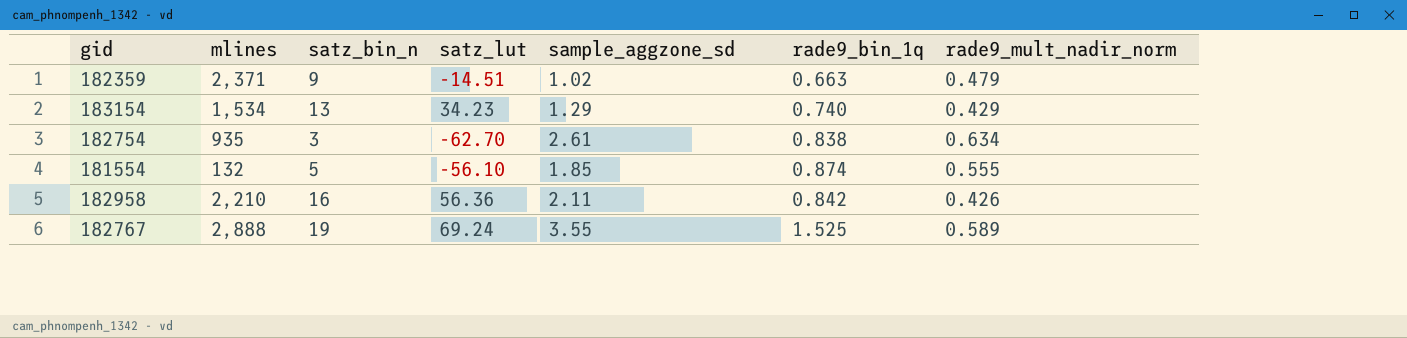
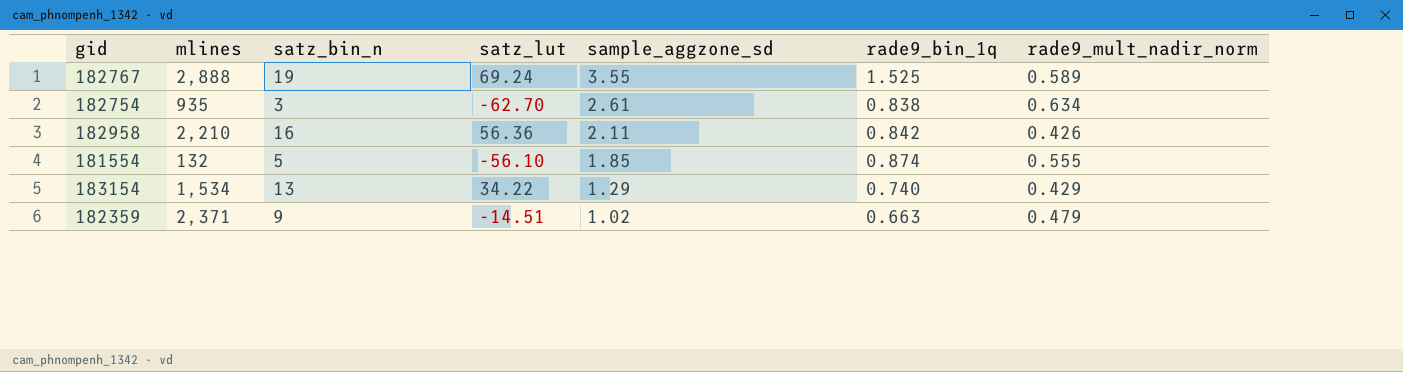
row order: none -> sample_aggzone_sd descending
183154 | satz_lut: 34.23 -> 34.22

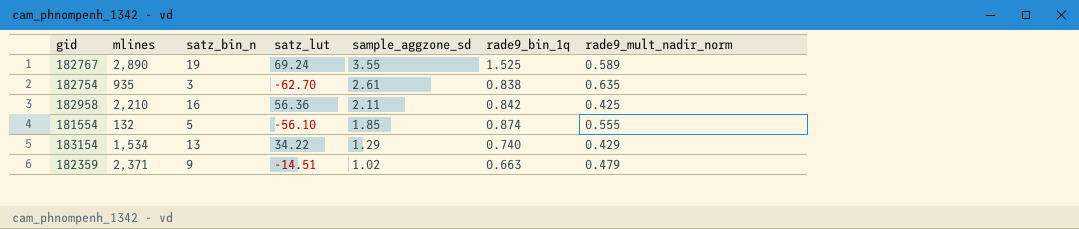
182767 | mlines: 2,888 -> 2,890
182754 | rade9_mult_nadir_norm: 0.634 -> 0.635
182958 | rade9_mult_nadir_norm: 0.426 -> 0.425

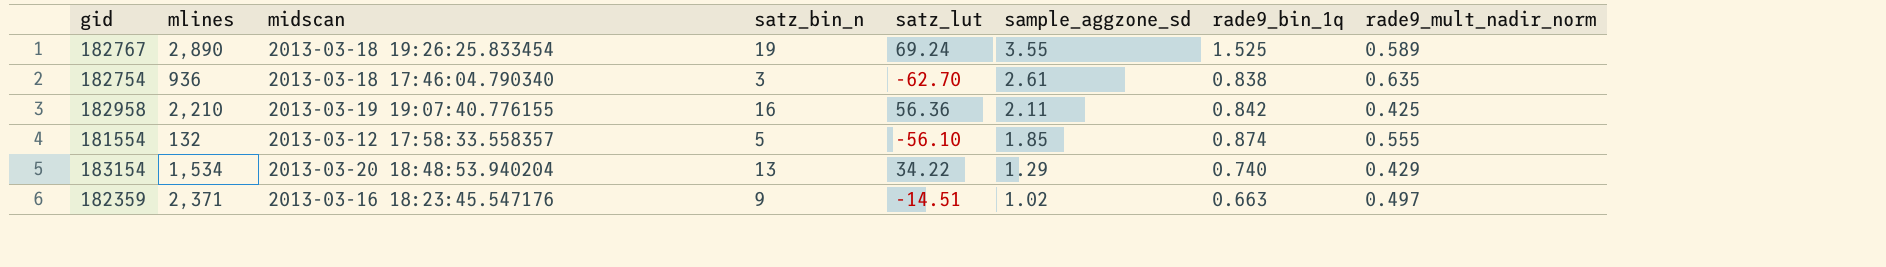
column midscan | position: none -> 3
182754 | mlines: 935 -> 936
182359 | rade9_mult_nadir_norm: 0.479 -> 0.497

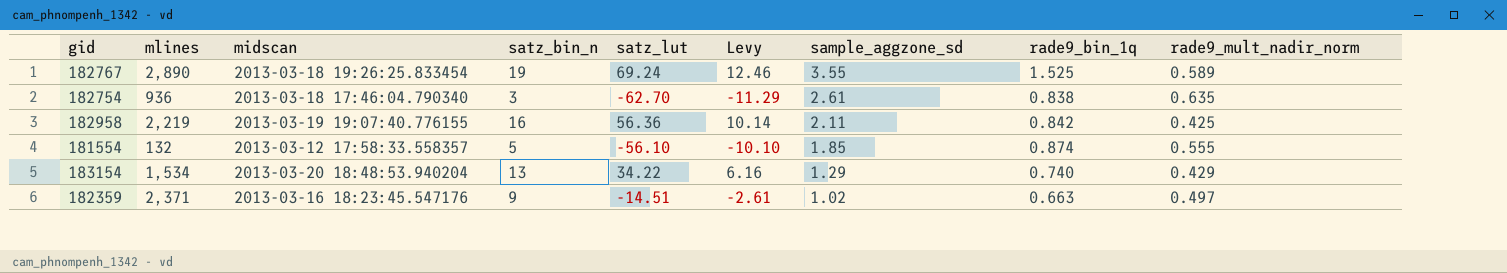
column Levy | formula: none -> [satz_lut] * 0.18
182958 | mlines: 2,210 -> 2,219

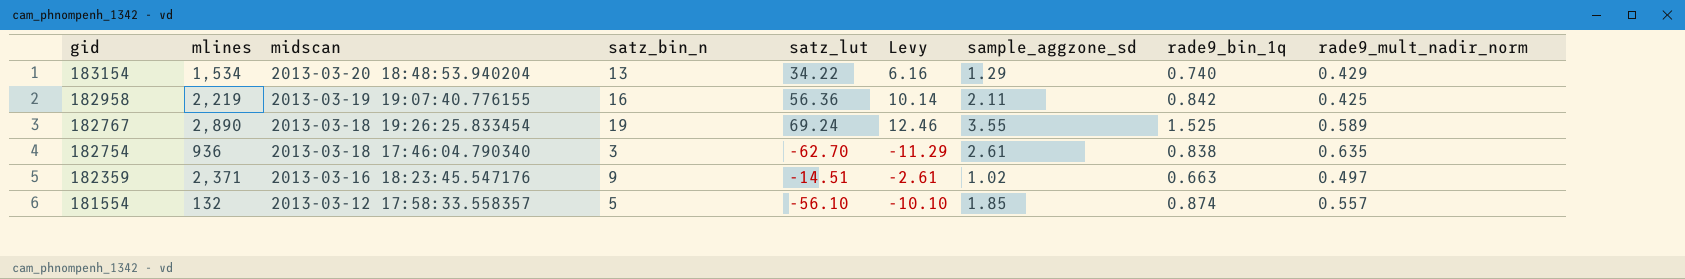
row order: sample_aggzone_sd descending -> gid descending
181554 | rade9_mult_nadir_norm: 0.555 -> 0.557

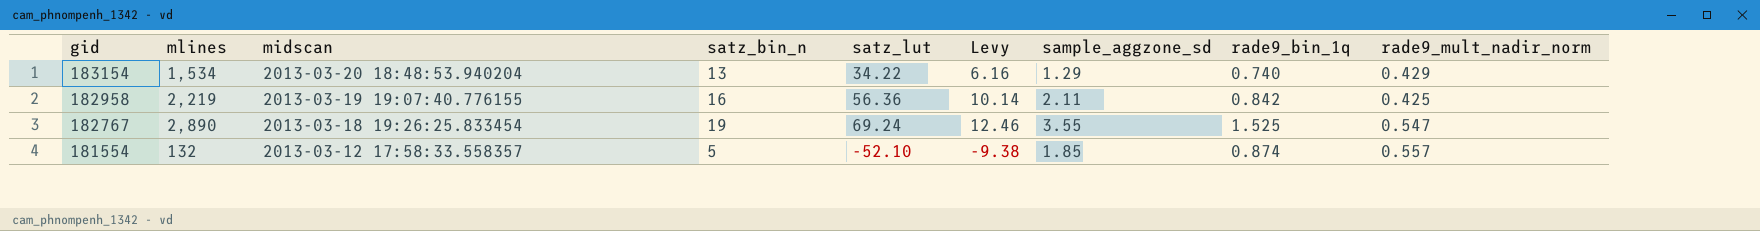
row 182754: 936 | 2013-03-18 17:46:04.790340 | 3 | -62.70 | -11.29 | 2.61 | 0.838 | 0.635 -> none
row 182359: 2,371 | 2013-03-16 18:23:45.547176 | 9 | -14.51 | -2.61 | 1.02 | 0.663 | 0.497 -> none
182767 | rade9_mult_nadir_norm: 0.589 -> 0.547
181554 | satz_lut: -56.10 -> -52.10
181554 | Levy: -10.10 -> -9.38

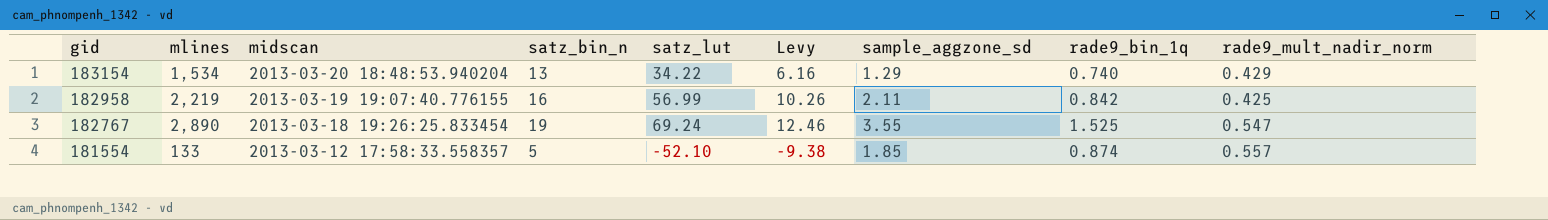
182958 | satz_lut: 56.36 -> 56.99
182958 | Levy: 10.14 -> 10.26
181554 | mlines: 132 -> 133

